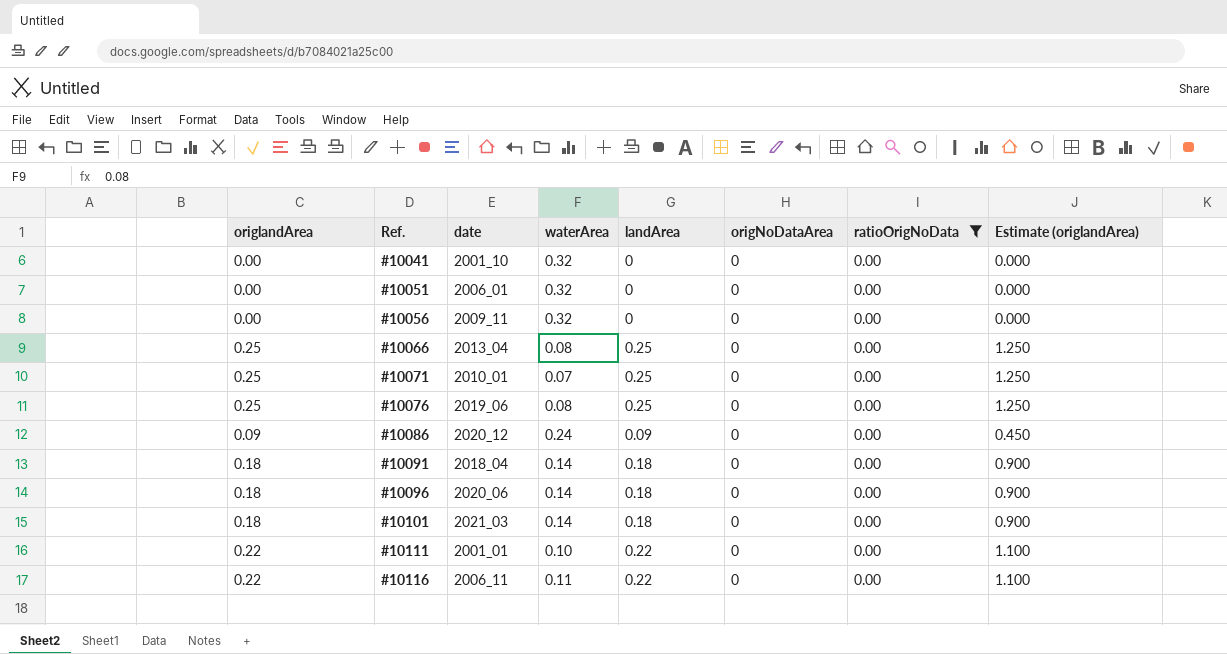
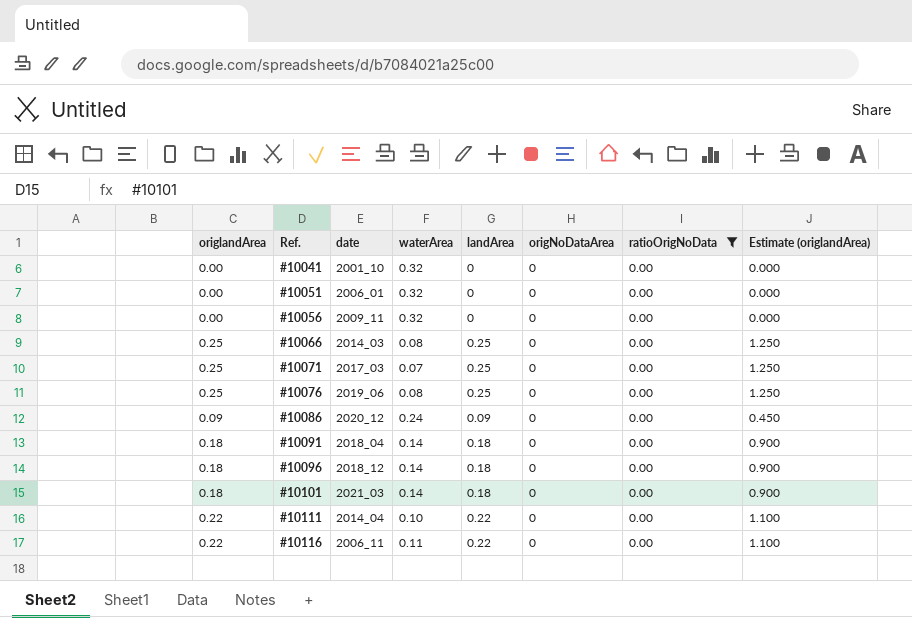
#10066 | date: 2013_04 -> 2014_03
#10071 | date: 2010_01 -> 2017_03
#10096 | date: 2020_06 -> 2018_12
#10111 | date: 2001_01 -> 2014_04

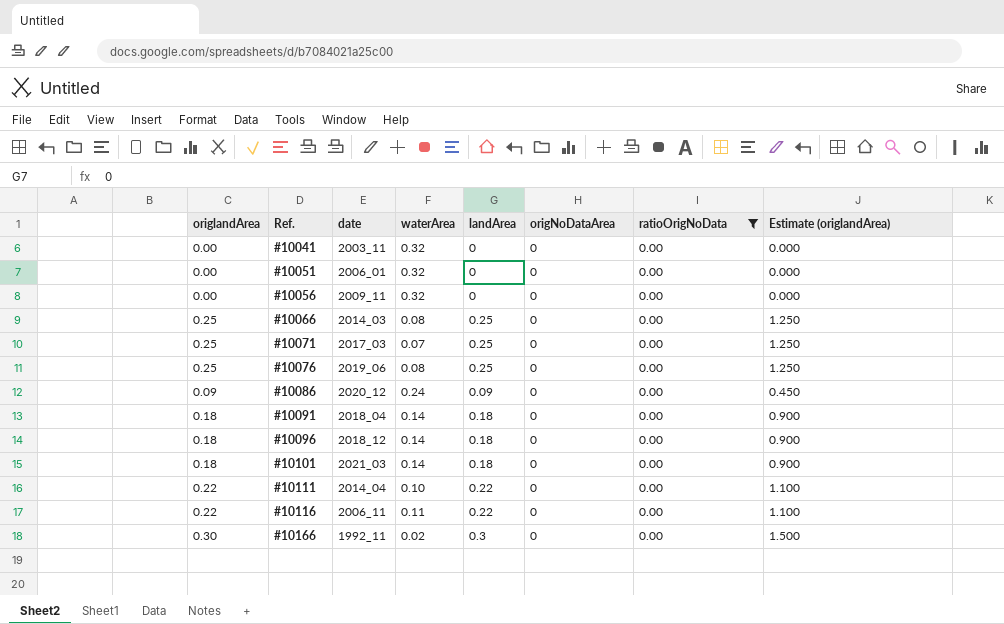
#10041 | date: 2001_10 -> 2003_11
row #10166: none -> 0.30 | 1992_11 | 0.02 | 0.3 | 0 | 0.00 | 1.500

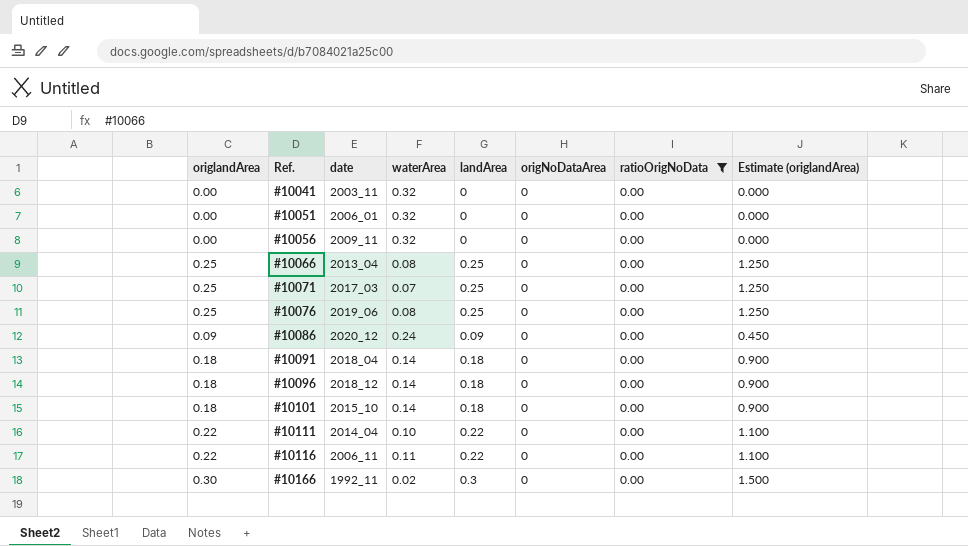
#10066 | date: 2014_03 -> 2013_04
#10101 | date: 2021_03 -> 2015_10

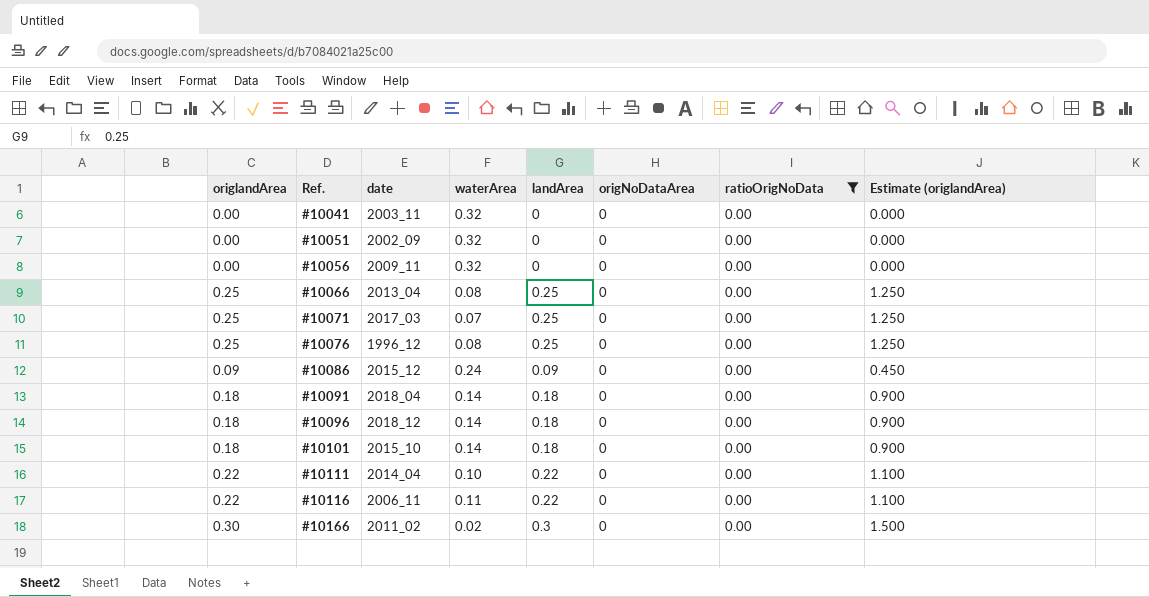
#10051 | date: 2006_01 -> 2002_09
#10076 | date: 2019_06 -> 1996_12
#10086 | date: 2020_12 -> 2015_12
#10166 | date: 1992_11 -> 2011_02

